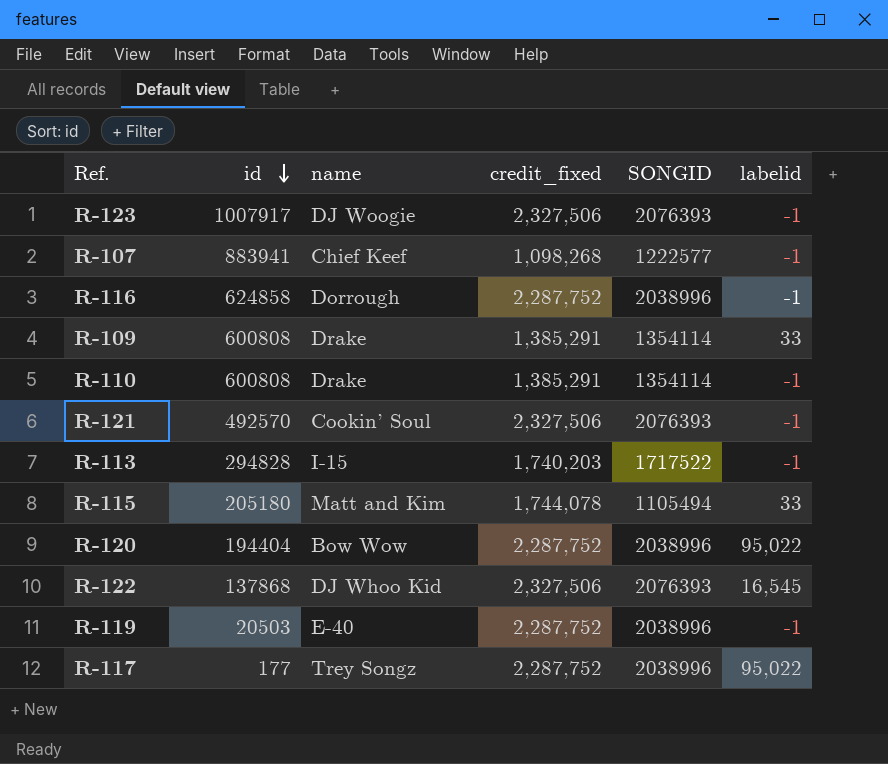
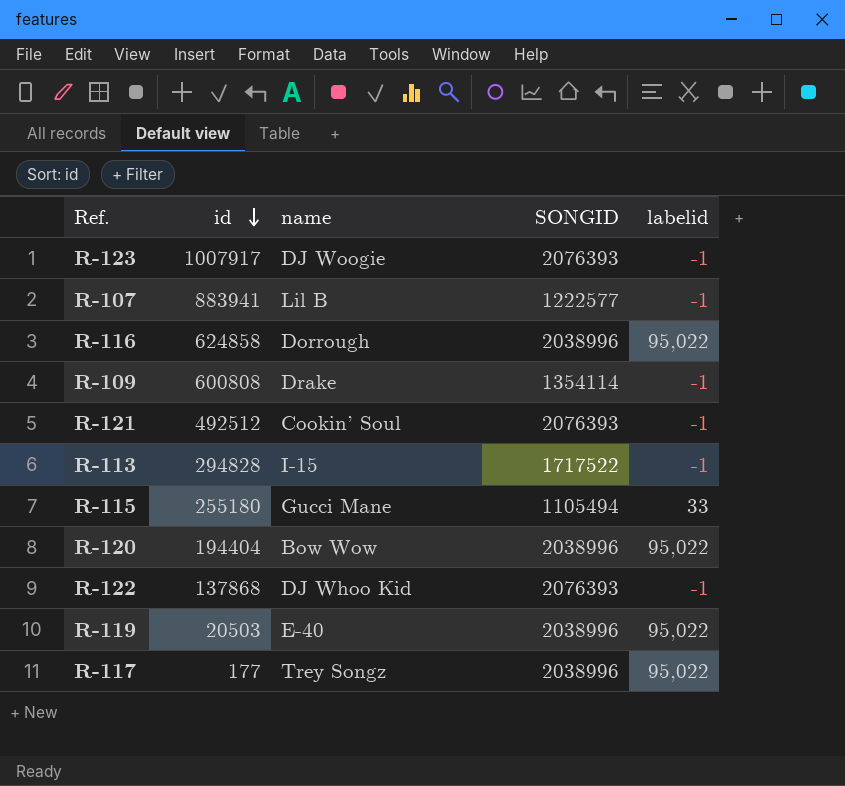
column credit_fixed | position: 4 -> none
row R-110: 600808 | Drake | 1,385,291 | 1354114 | -1 -> none
R-107 | name: Chief Keef -> Lil B
R-116 | labelid: -1 -> 95,022
R-109 | labelid: 33 -> -1
R-121 | id: 492570 -> 492512
R-115 | id: 205180 -> 255180
R-115 | name: Matt and Kim -> Gucci Mane
R-122 | labelid: 16,545 -> -1
R-119 | labelid: -1 -> 95,022

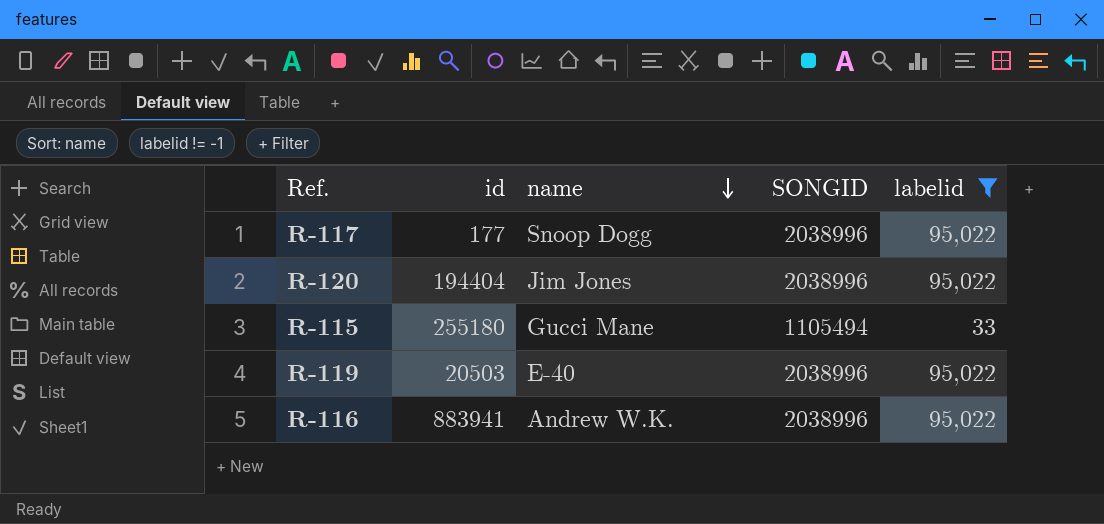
filter: none -> labelid != -1
row order: id descending -> name descending
R-117 | name: Trey Songz -> Snoop Dogg
R-120 | name: Bow Wow -> Jim Jones
R-116 | id: 624858 -> 883941
R-116 | name: Dorrough -> Andrew W.K.

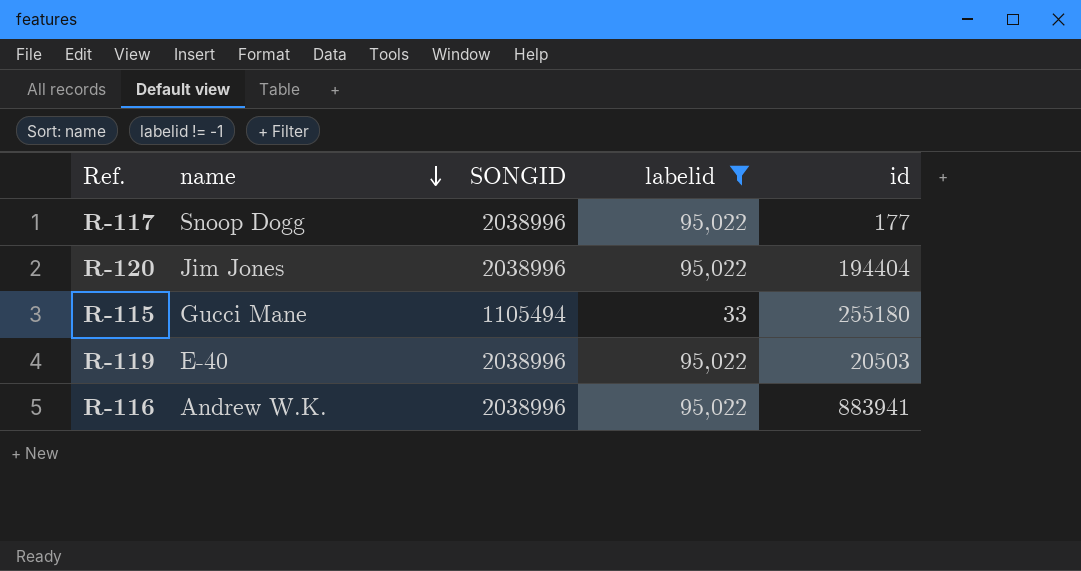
column id | position: 2 -> 5

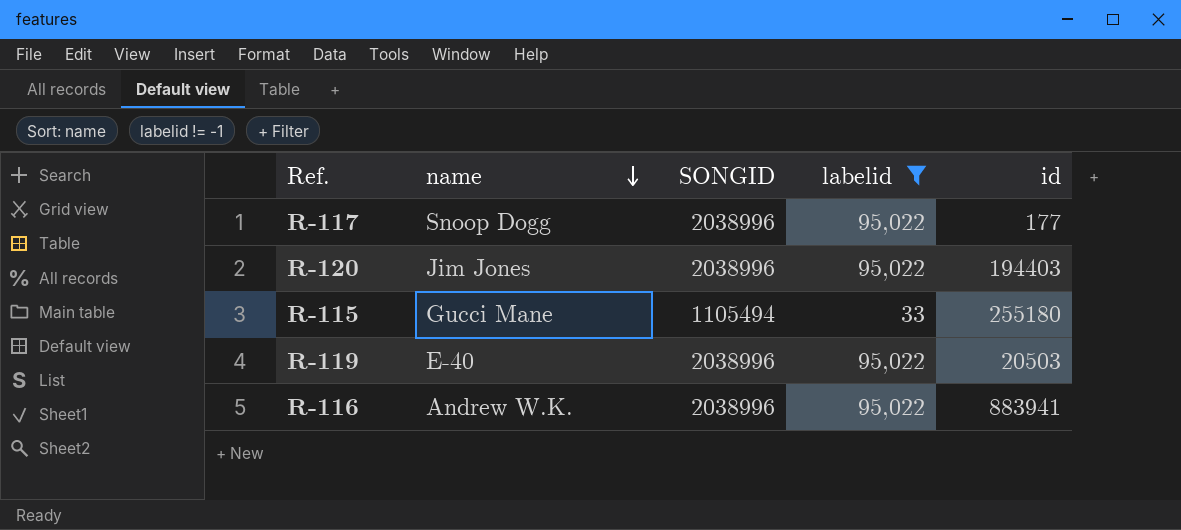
R-120 | id: 194404 -> 194403

